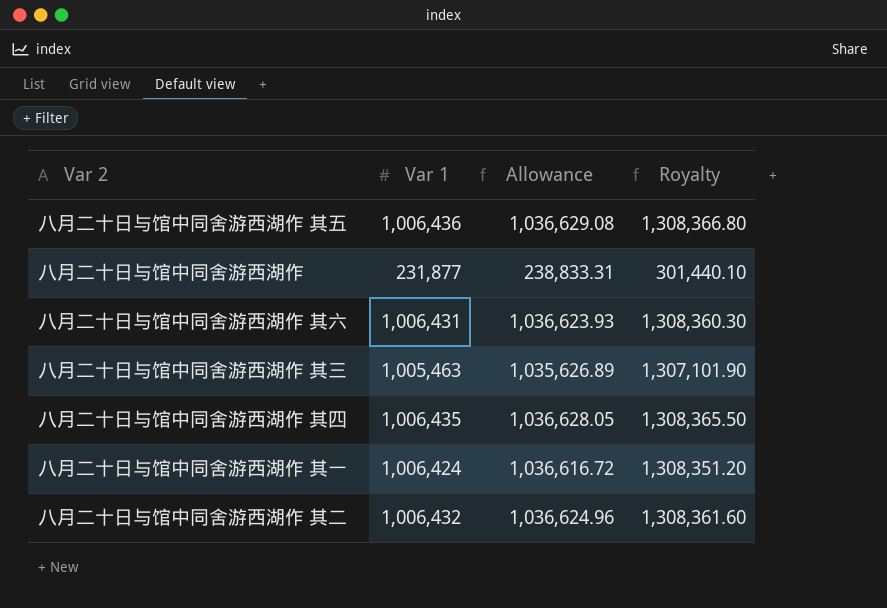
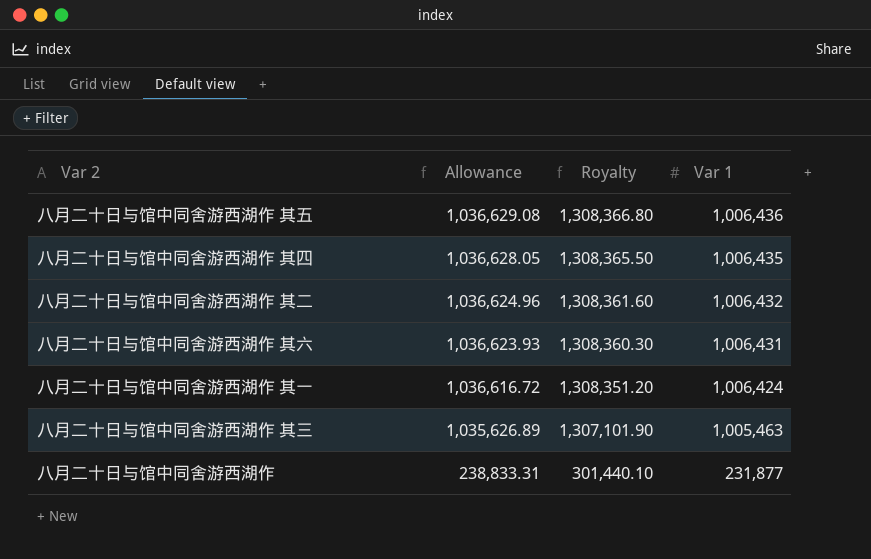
row order: none -> Allowance descending
column Var 1 | position: 2 -> 4

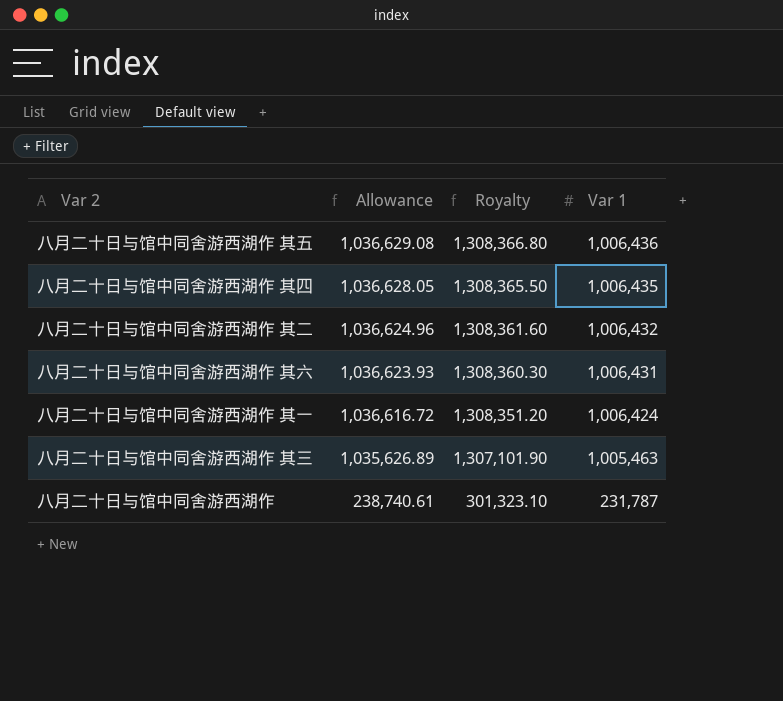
八月二十日与馆中同舍游西湖作 | Allowance: 238,833.31 -> 238,740.61
八月二十日与馆中同舍游西湖作 | Royalty: 301,440.10 -> 301,323.10
八月二十日与馆中同舍游西湖作 | Var 1: 231,877 -> 231,787

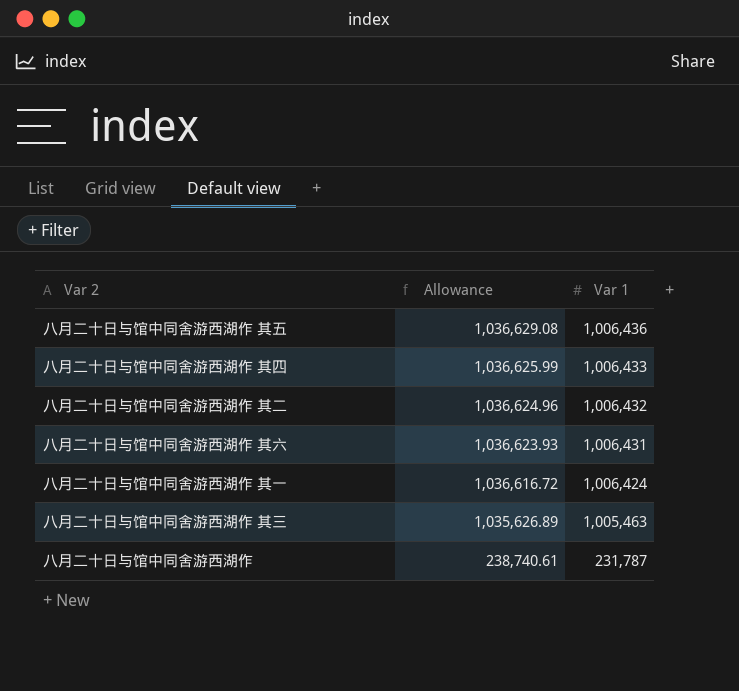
column Royalty | formula: [Var 1] * 1.3 -> none
八月二十日与馆中同舍游西湖作 其四 | Allowance: 1,036,628.05 -> 1,036,625.99
八月二十日与馆中同舍游西湖作 其四 | Var 1: 1,006,435 -> 1,006,433

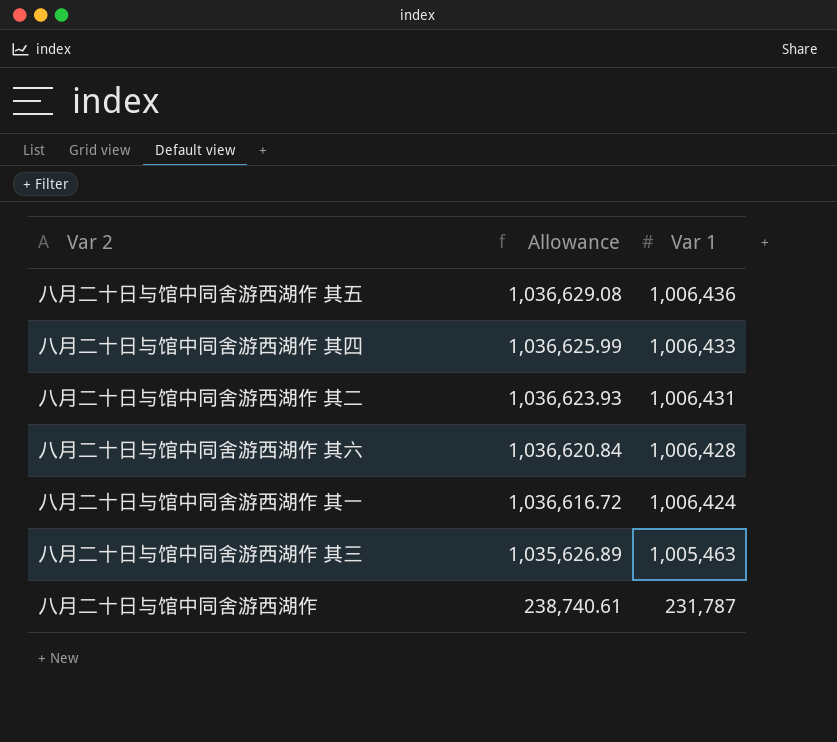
八月二十日与馆中同舍游西湖作 其二 | Allowance: 1,036,624.96 -> 1,036,623.93
八月二十日与馆中同舍游西湖作 其二 | Var 1: 1,006,432 -> 1,006,431
八月二十日与馆中同舍游西湖作 其六 | Allowance: 1,036,623.93 -> 1,036,620.84
八月二十日与馆中同舍游西湖作 其六 | Var 1: 1,006,431 -> 1,006,428

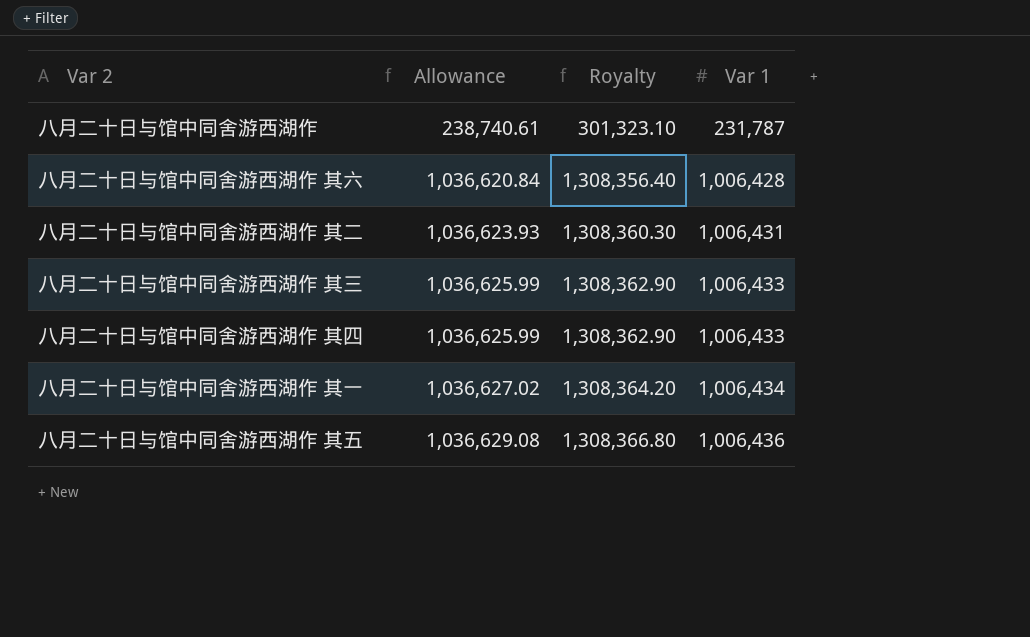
row order: Allowance descending -> Allowance ascending
column Royalty | formula: none -> [Var 1] * 1.3
八月二十日与馆中同舍游西湖作 其三 | Allowance: 1,035,626.89 -> 1,036,625.99
八月二十日与馆中同舍游西湖作 其三 | Var 1: 1,005,463 -> 1,006,433
八月二十日与馆中同舍游西湖作 其一 | Allowance: 1,036,616.72 -> 1,036,627.02
八月二十日与馆中同舍游西湖作 其一 | Var 1: 1,006,424 -> 1,006,434

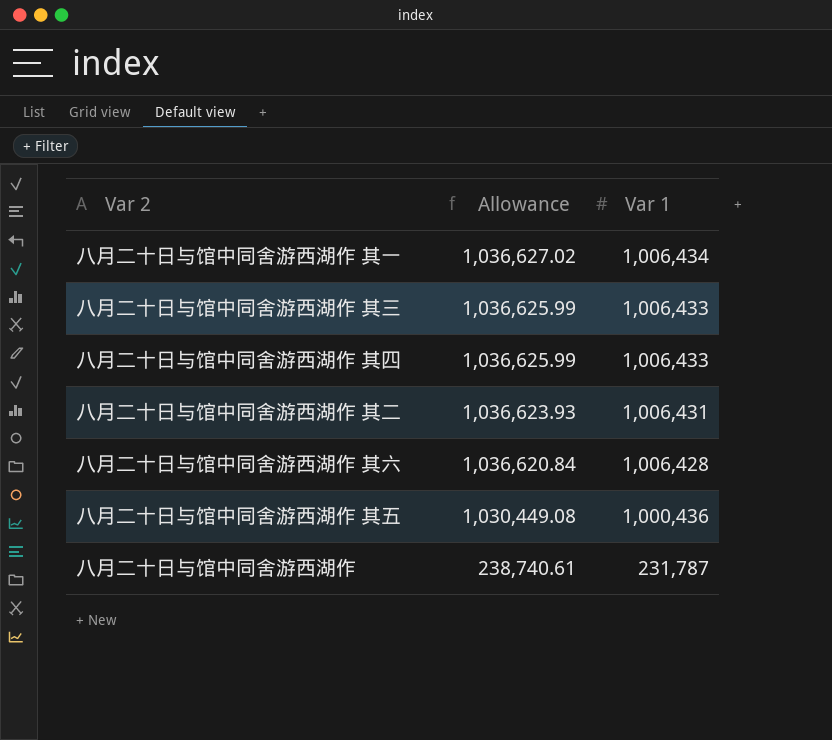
row order: Allowance ascending -> Allowance descending
column Royalty | formula: [Var 1] * 1.3 -> none
八月二十日与馆中同舍游西湖作 其五 | Allowance: 1,036,629.08 -> 1,030,449.08
八月二十日与馆中同舍游西湖作 其五 | Var 1: 1,006,436 -> 1,000,436

